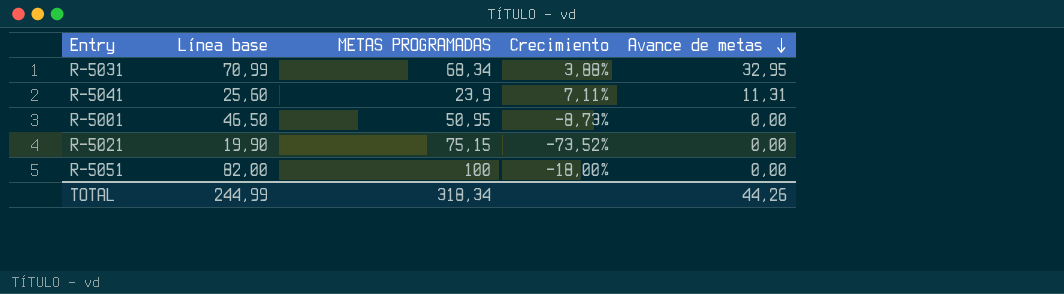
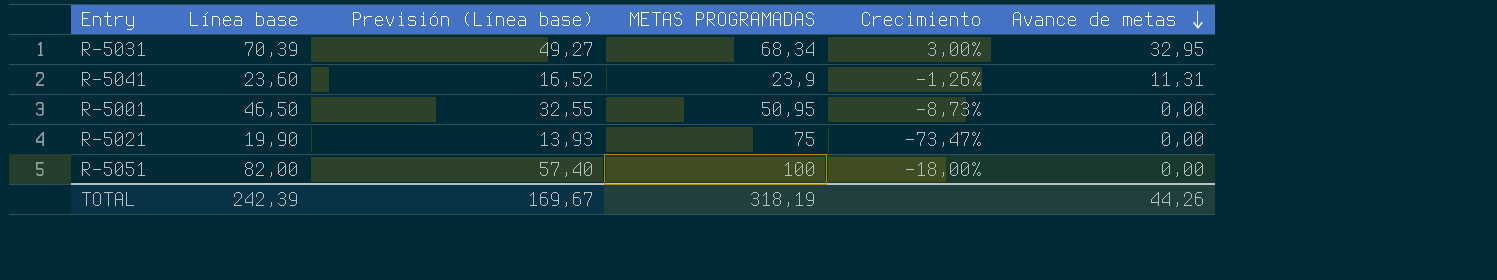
column Previsión (Línea base) | formula: none -> [Línea base] * 0,7
R-5031 | Línea base: 70,99 -> 70,39
R-5031 | Crecimiento: 3,88% -> 3,00%
R-5041 | Línea base: 25,60 -> 23,60
R-5041 | Crecimiento: 7,11% -> -1,26%
R-5021 | METAS PROGRAMADAS: 75,15 -> 75
R-5021 | Crecimiento: -73,52% -> -73,47%
TOTAL | Línea base: 244,99 -> 242,39
TOTAL | METAS PROGRAMADAS: 318,34 -> 318,19

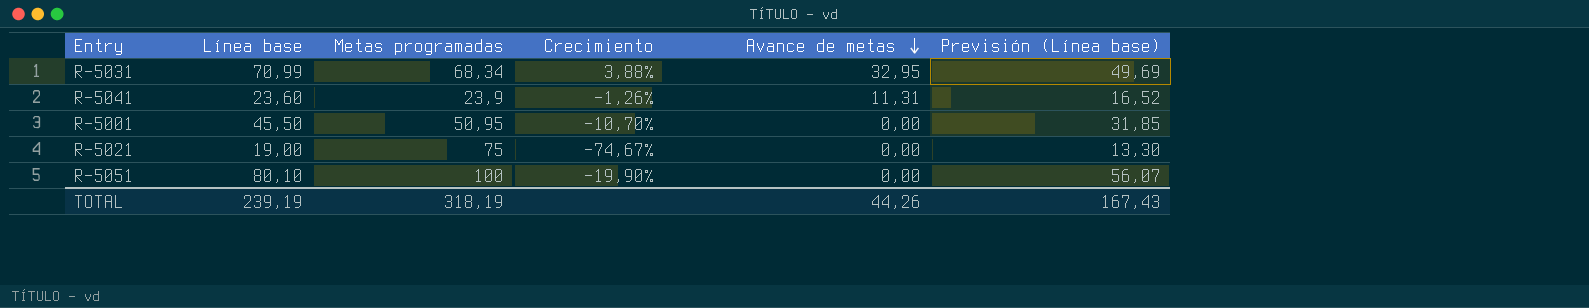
column name: METAS PROGRAMADAS -> Metas programadas
column Previsión (Línea base) | position: 3 -> 6
R-5031 | Línea base: 70,39 -> 70,99
R-5031 | Crecimiento: 3,00% -> 3,88%
R-5031 | Previsión (Línea base): 49,27 -> 49,69
R-5001 | Línea base: 46,50 -> 45,50
R-5001 | Crecimiento: -8,73% -> -10,70%
R-5001 | Previsión (Línea base): 32,55 -> 31,85
R-5021 | Línea base: 19,90 -> 19,00
R-5021 | Crecimiento: -73,47% -> -74,67%
R-5021 | Previsión (Línea base): 13,93 -> 13,30
R-5051 | Línea base: 82,00 -> 80,10
R-5051 | Crecimiento: -18,00% -> -19,90%
R-5051 | Previsión (Línea base): 57,40 -> 56,07
TOTAL | Línea base: 242,39 -> 239,19
TOTAL | Previsión (Línea base): 169,67 -> 167,43

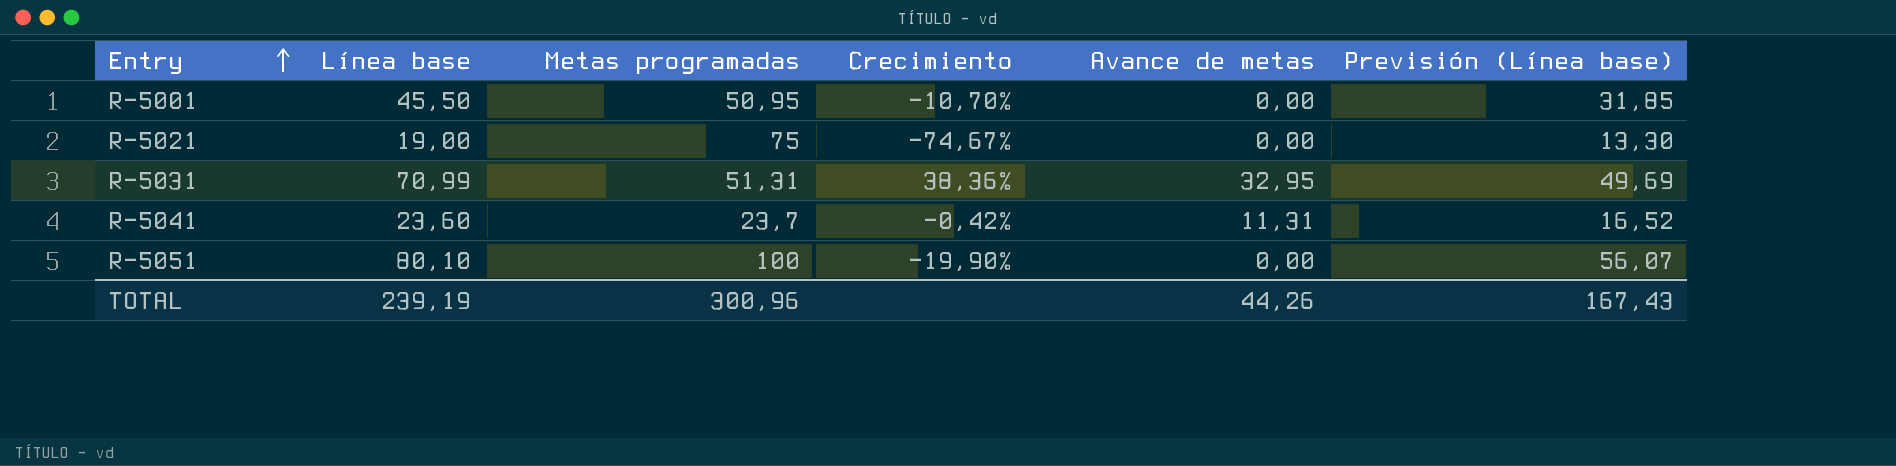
row order: Avance de metas descending -> Entry ascending
R-5031 | Metas programadas: 68,34 -> 51,31
R-5031 | Crecimiento: 3,88% -> 38,36%
R-5041 | Metas programadas: 23,9 -> 23,7
R-5041 | Crecimiento: -1,26% -> -0,42%
TOTAL | Metas programadas: 318,19 -> 300,96

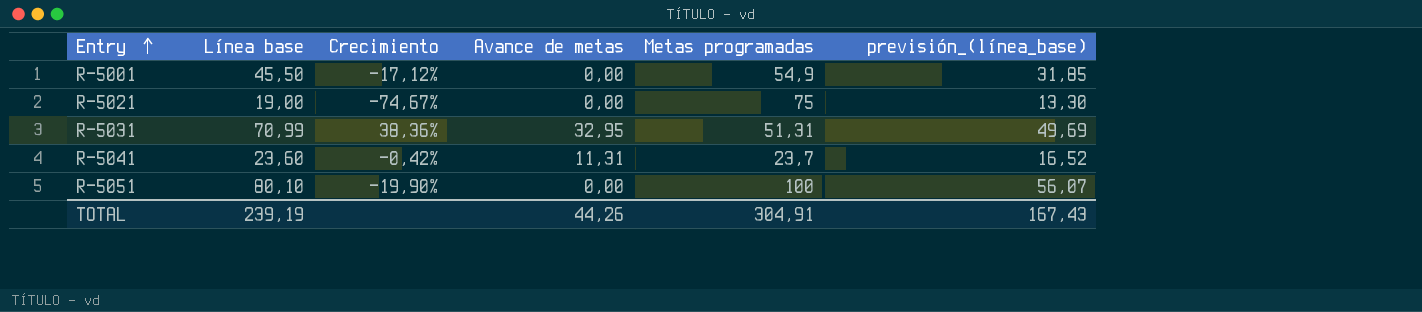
column Metas programadas | position: 3 -> 5
column name: Previsión (Línea base) -> previsión_(línea_base)
R-5001 | Crecimiento: -10,70% -> -17,12%
R-5001 | Metas programadas: 50,95 -> 54,9
TOTAL | Metas programadas: 300,96 -> 304,91

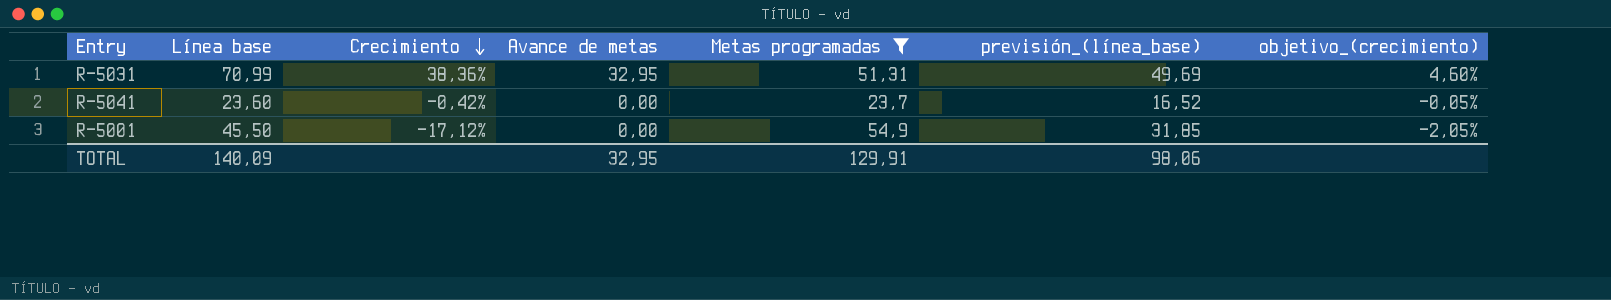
filter: none -> Metas programadas <= 54,9
row order: Entry ascending -> Crecimiento descending
column objetivo_(crecimiento) | formula: none -> [Crecimiento] * 0,12
R-5041 | Avance de metas: 11,31 -> 0,00
TOTAL | Línea base: 239,19 -> 140,09
TOTAL | Avance de metas: 44,26 -> 32,95
TOTAL | Metas programadas: 304,91 -> 129,91
TOTAL | previsión_(línea_base): 167,43 -> 98,06

